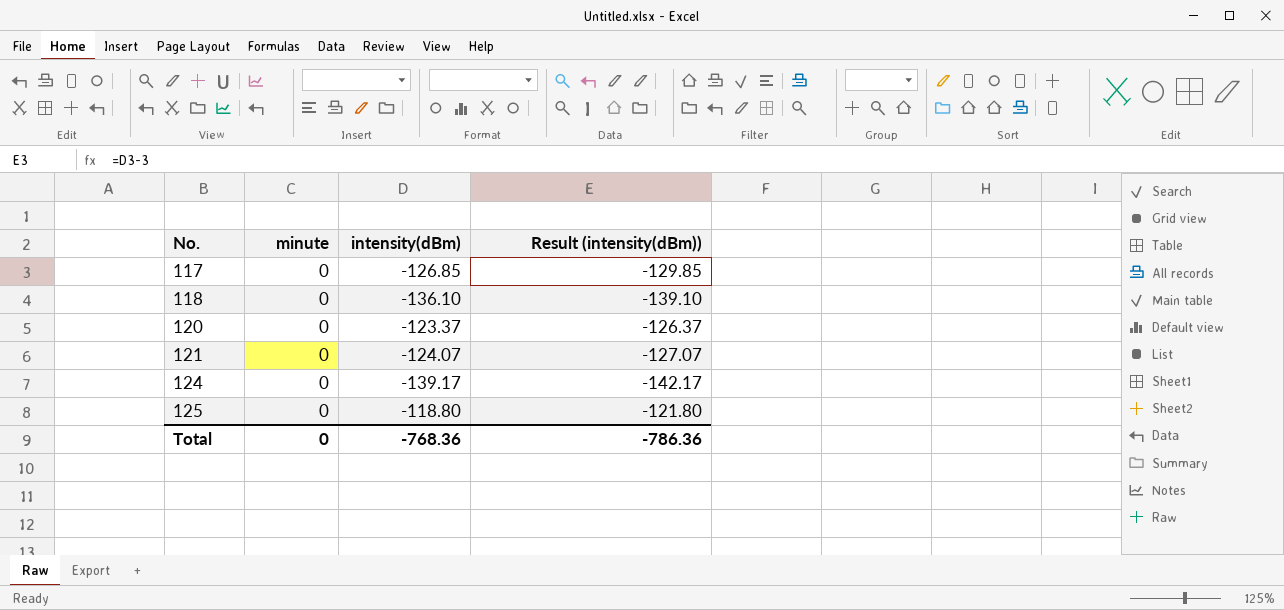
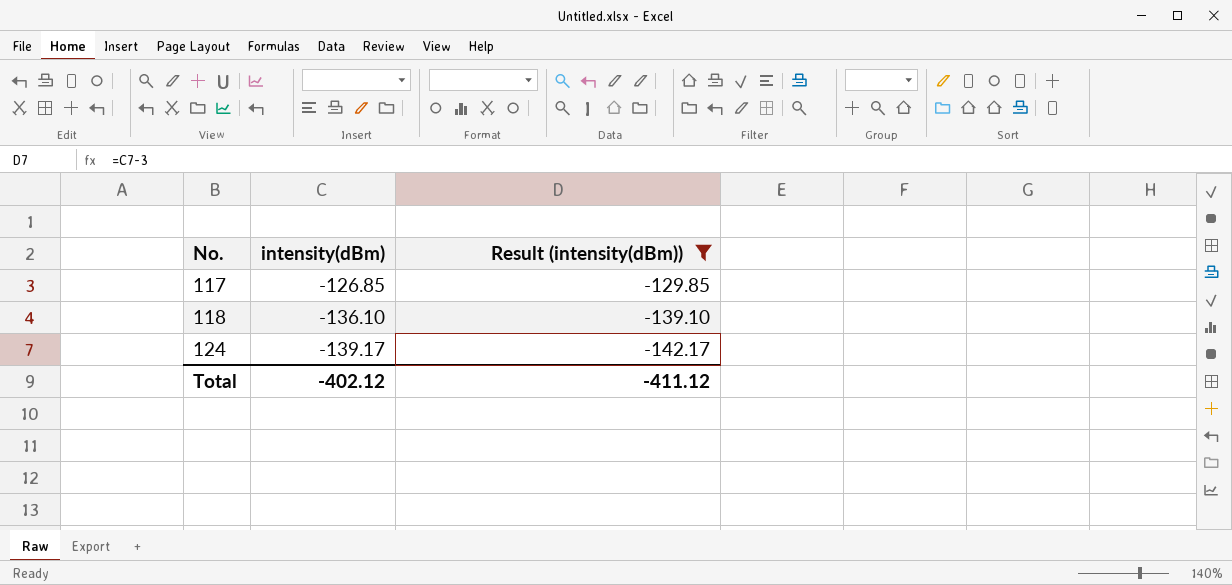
filter: none -> Result (intensity(dBm)) <= -129.85
column minute | position: 2 -> none
Total | intensity(dBm): -768.36 -> -402.12
Total | Result (intensity(dBm)): -786.36 -> -411.12

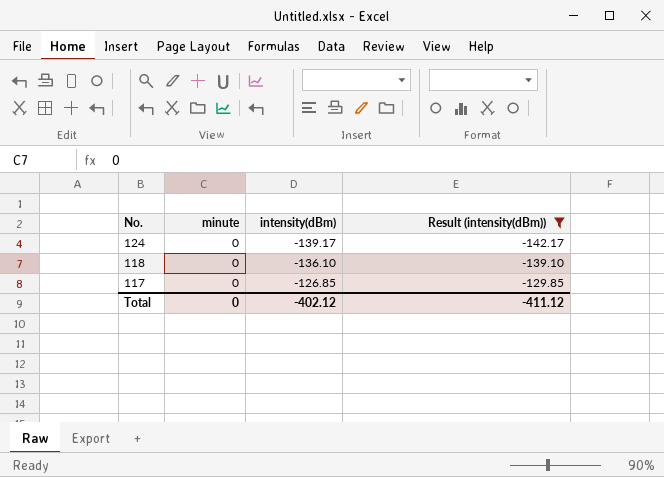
row order: No. ascending -> No. descending
column minute | position: none -> 2

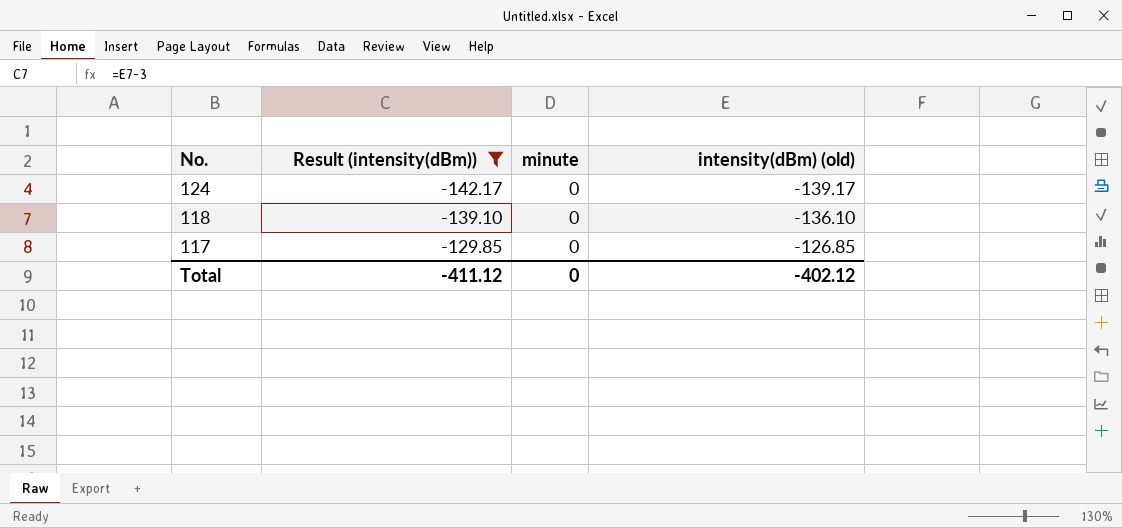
column Result (intensity(dBm)) | position: 4 -> 2
column name: intensity(dBm) -> intensity(dBm) (old)

